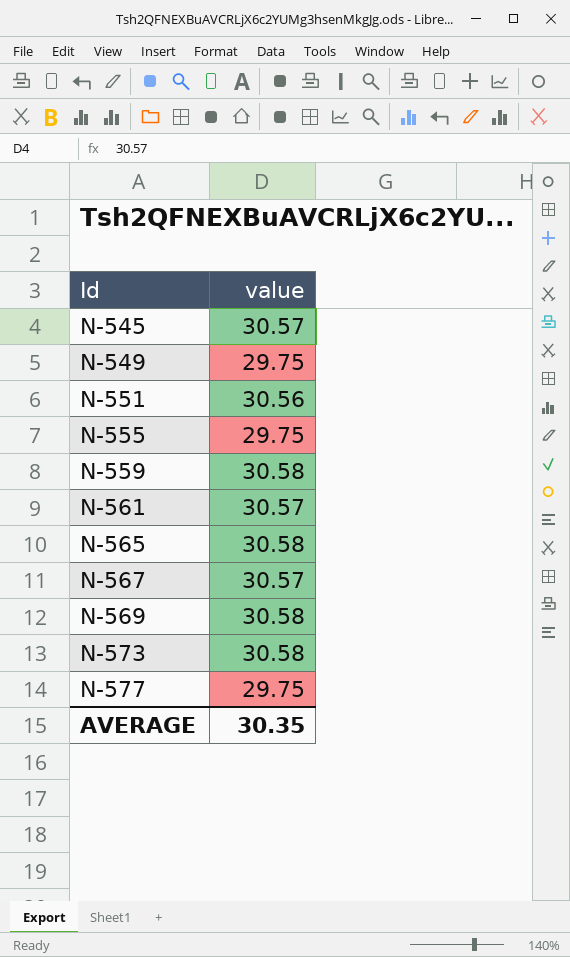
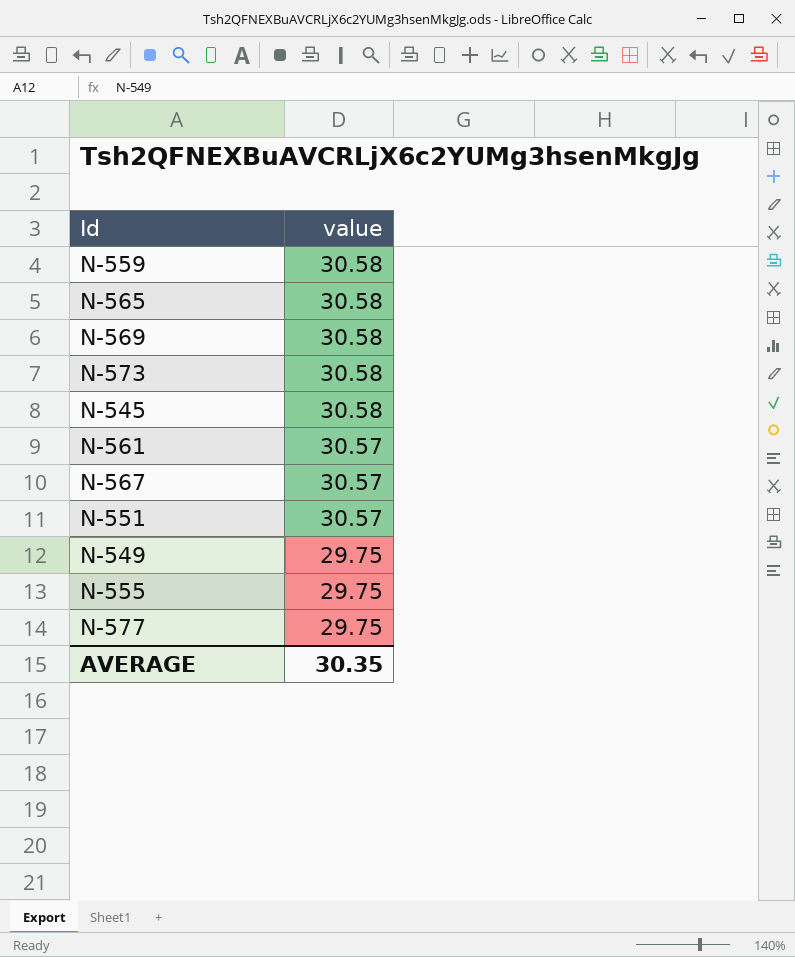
row order: Id ascending -> value descending
N-545 | value: 30.57 -> 30.58
N-551 | value: 30.56 -> 30.57

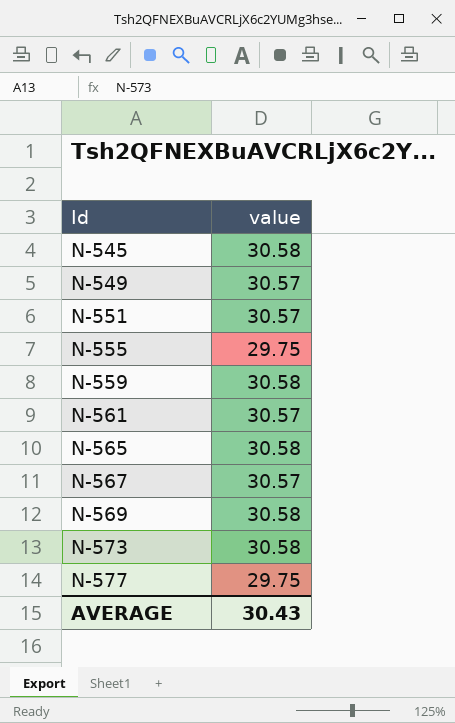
row order: value descending -> Id ascending
N-549 | value: 29.75 -> 30.57
AVERAGE | value: 30.35 -> 30.43

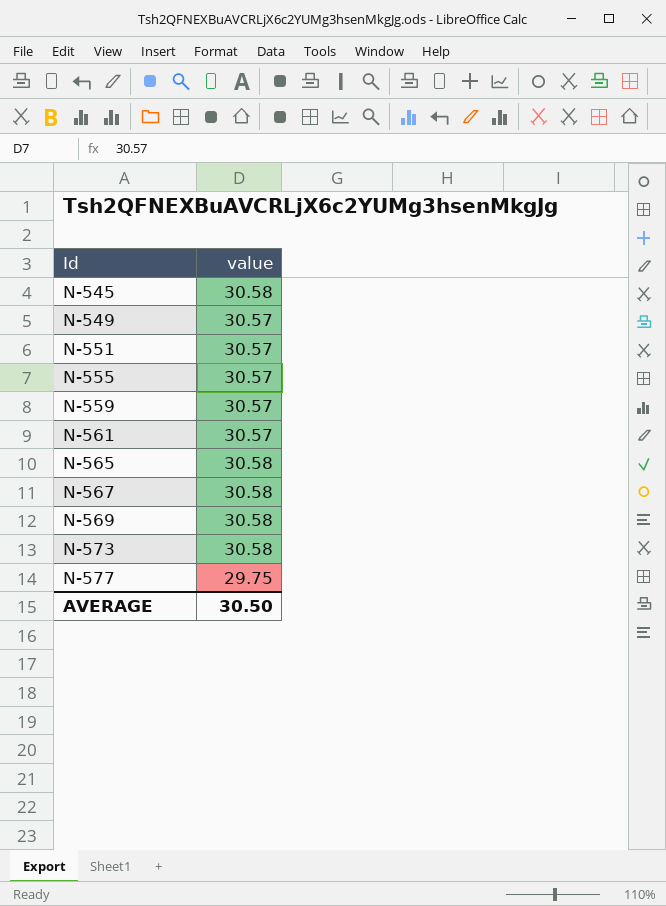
N-555 | value: 29.75 -> 30.57
N-559 | value: 30.58 -> 30.57
N-567 | value: 30.57 -> 30.58
AVERAGE | value: 30.43 -> 30.50

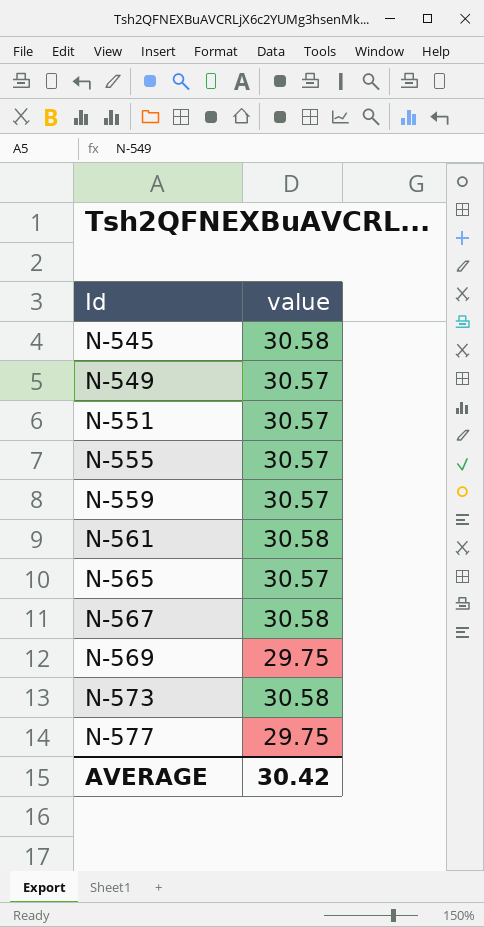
N-561 | value: 30.57 -> 30.58
N-565 | value: 30.58 -> 30.57
N-569 | value: 30.58 -> 29.75
AVERAGE | value: 30.50 -> 30.42

